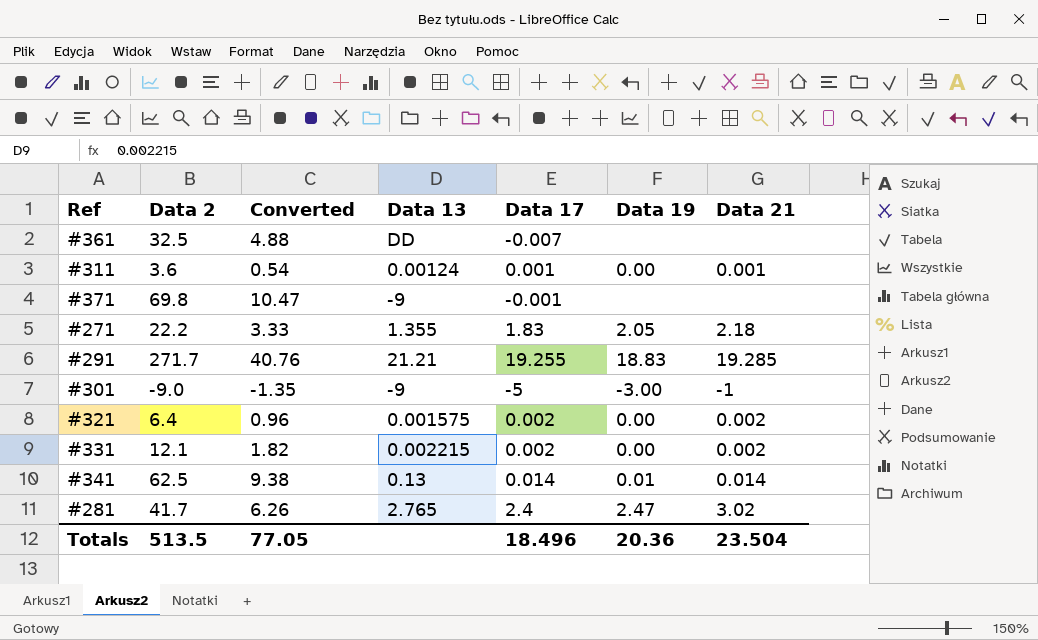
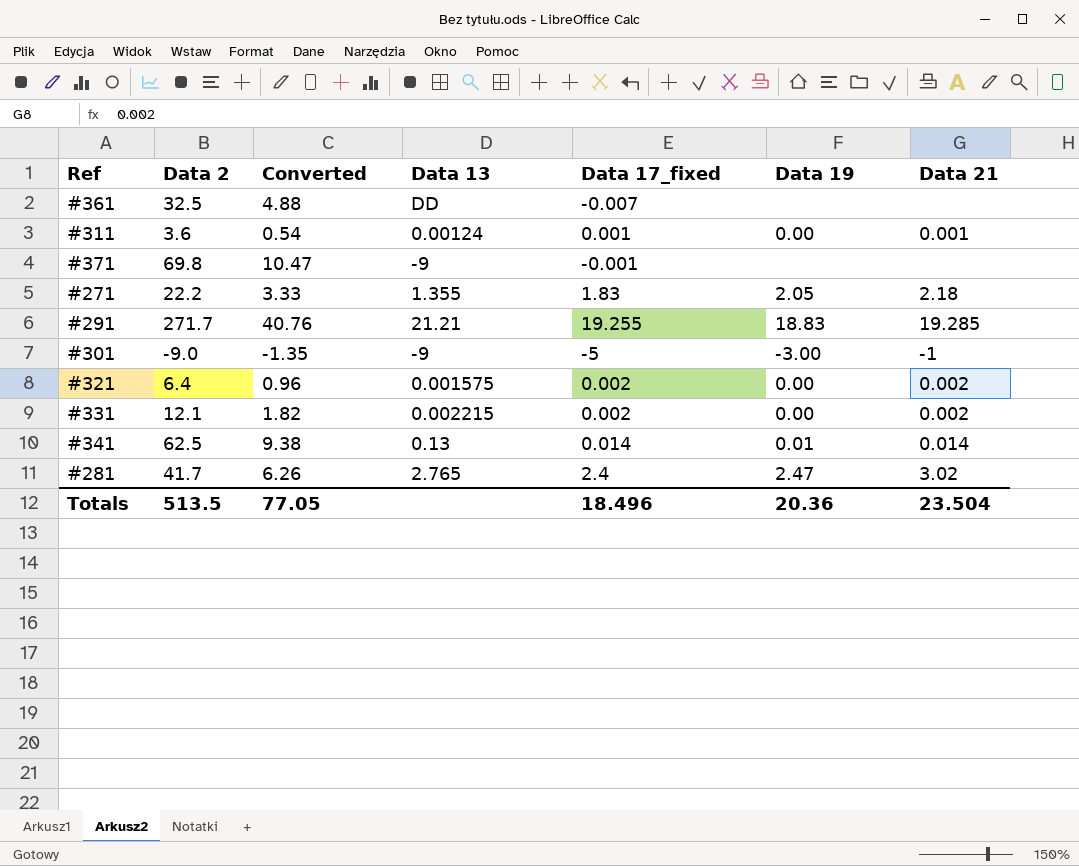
column name: Data 17 -> Data 17_fixed

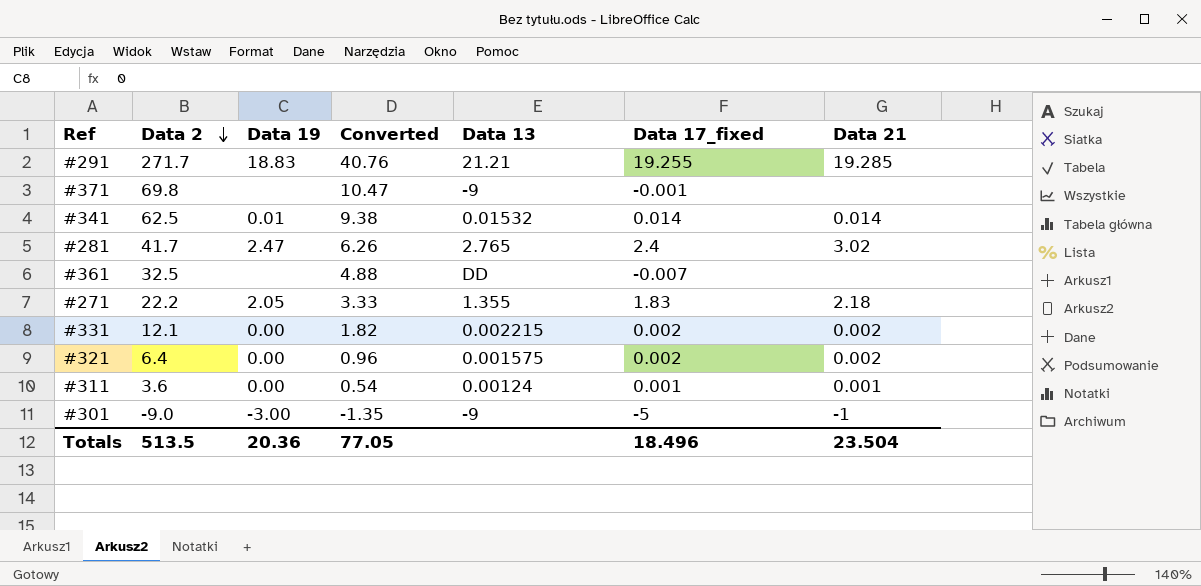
row order: none -> Data 2 descending
column Data 19 | position: 6 -> 3
#341 | Data 13: 0.13 -> 0.01532

